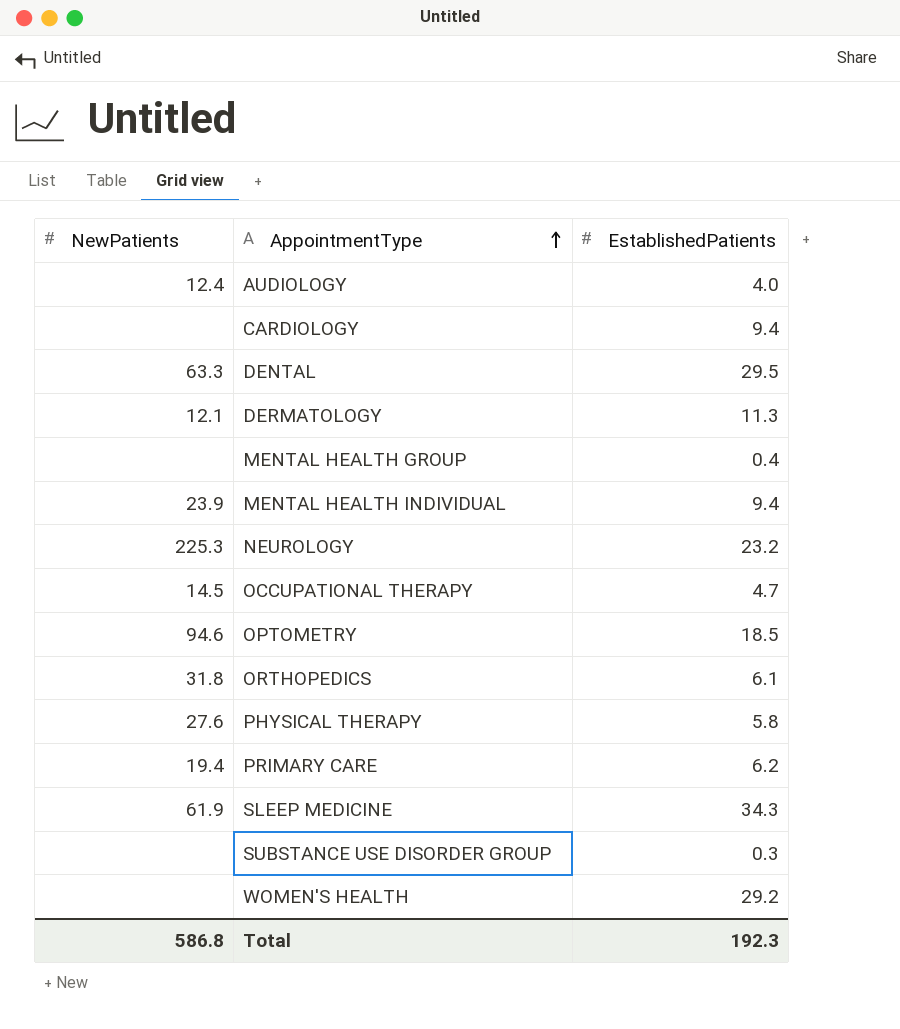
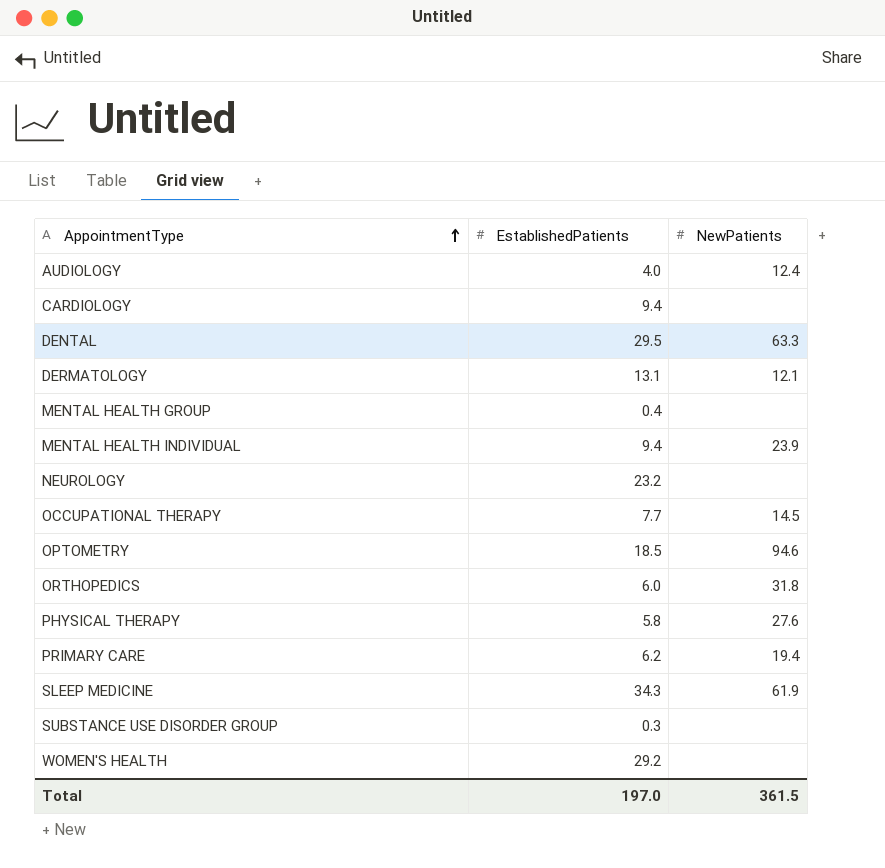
column NewPatients | position: 1 -> 3
DERMATOLOGY | EstablishedPatients: 11.3 -> 13.1
NEUROLOGY | NewPatients: 225.3 -> none
OCCUPATIONAL THERAPY | EstablishedPatients: 4.7 -> 7.7
ORTHOPEDICS | EstablishedPatients: 6.1 -> 6.0
Total | EstablishedPatients: 192.3 -> 197.0
Total | NewPatients: 586.8 -> 361.5

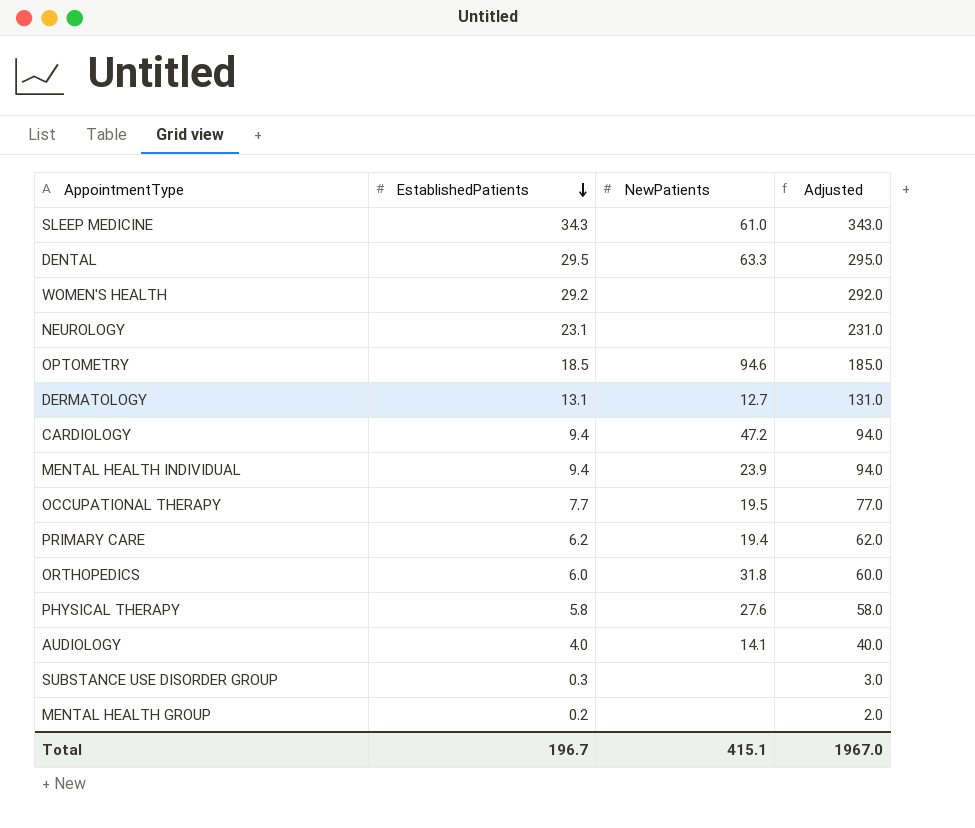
row order: AppointmentType ascending -> EstablishedPatients descending
column Adjusted | formula: none -> [EstablishedPatients] * 10
SLEEP MEDICINE | NewPatients: 61.9 -> 61.0
NEUROLOGY | EstablishedPatients: 23.2 -> 23.1
DERMATOLOGY | NewPatients: 12.1 -> 12.7
CARDIOLOGY | NewPatients: none -> 47.2
OCCUPATIONAL THERAPY | NewPatients: 14.5 -> 19.5
AUDIOLOGY | NewPatients: 12.4 -> 14.1
MENTAL HEALTH GROUP | EstablishedPatients: 0.4 -> 0.2
Total | EstablishedPatients: 197.0 -> 196.7
Total | NewPatients: 361.5 -> 415.1

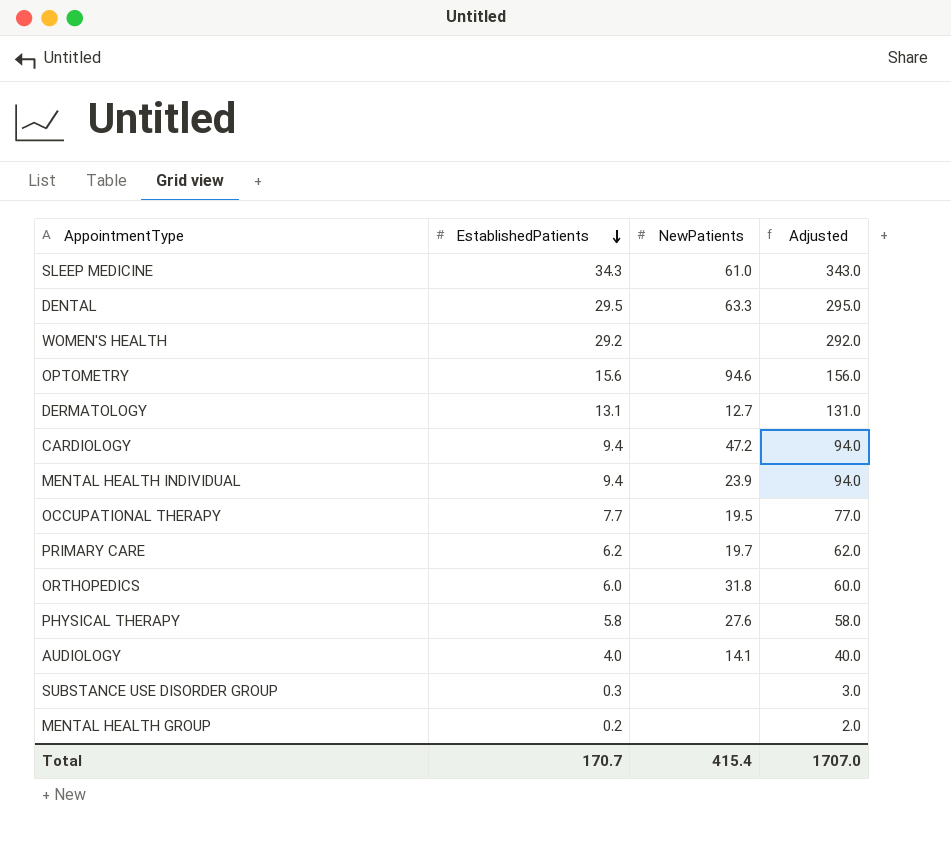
row NEUROLOGY: 23.1 | none | 231.0 -> none
OPTOMETRY | EstablishedPatients: 18.5 -> 15.6
OPTOMETRY | Adjusted: 185.0 -> 156.0
PRIMARY CARE | NewPatients: 19.4 -> 19.7
Total | EstablishedPatients: 196.7 -> 170.7
Total | NewPatients: 415.1 -> 415.4
Total | Adjusted: 1967.0 -> 1707.0

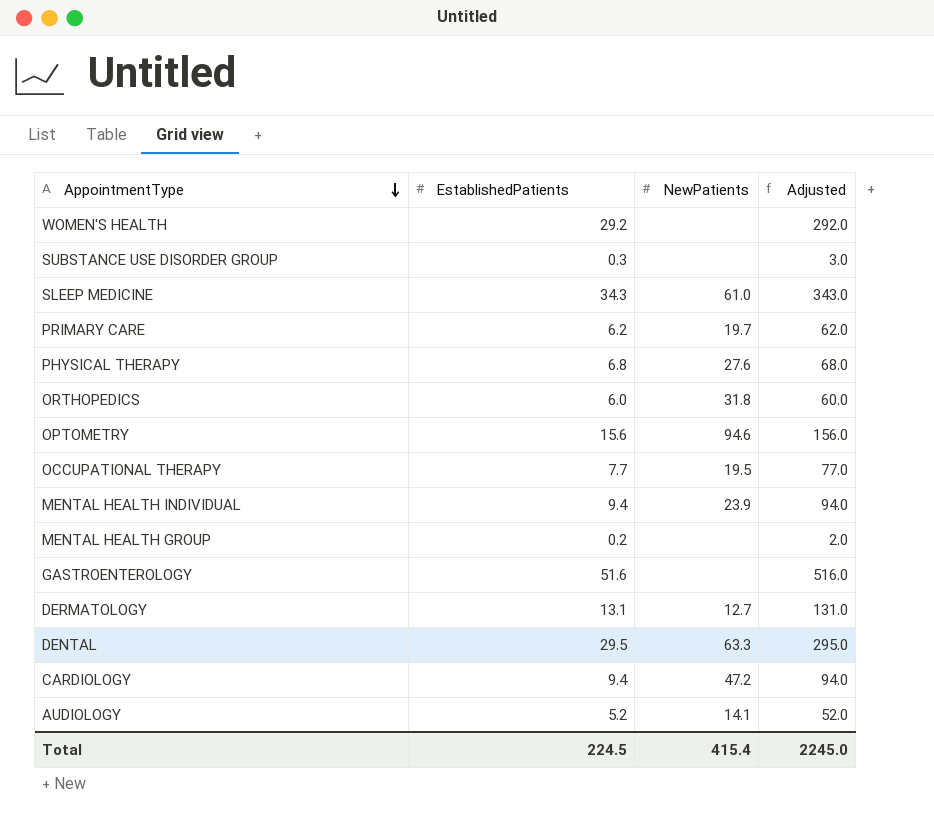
row order: EstablishedPatients descending -> AppointmentType descending
PHYSICAL THERAPY | EstablishedPatients: 5.8 -> 6.8
PHYSICAL THERAPY | Adjusted: 58.0 -> 68.0
row GASTROENTEROLOGY: none -> 51.6 | none | 516.0
AUDIOLOGY | EstablishedPatients: 4.0 -> 5.2
AUDIOLOGY | Adjusted: 40.0 -> 52.0
Total | EstablishedPatients: 170.7 -> 224.5
Total | Adjusted: 1707.0 -> 2245.0

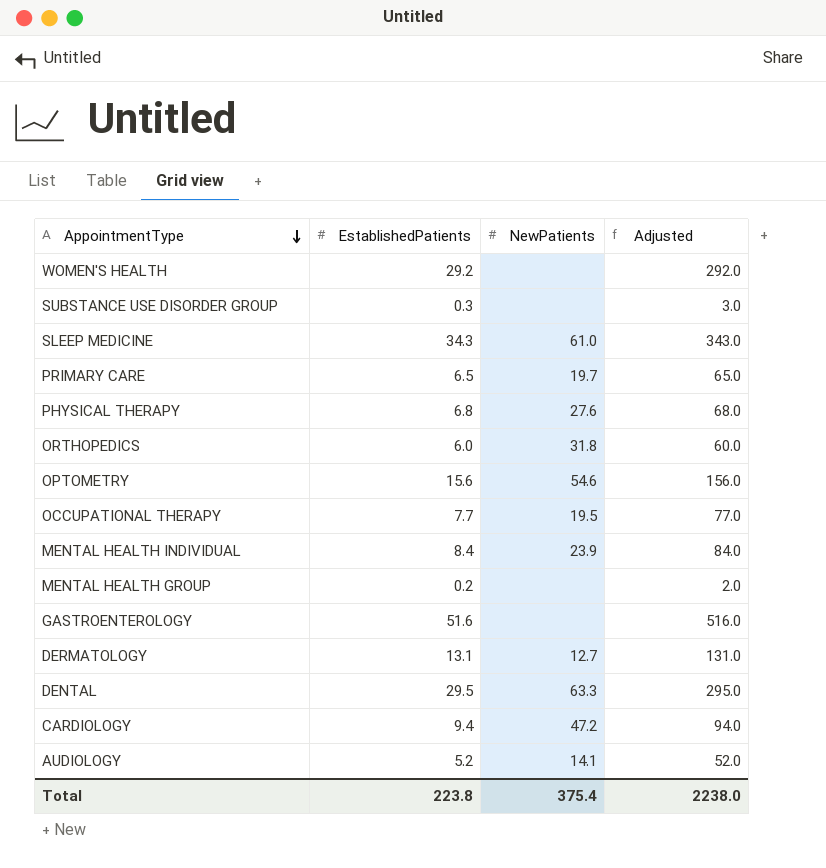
PRIMARY CARE | EstablishedPatients: 6.2 -> 6.5
PRIMARY CARE | Adjusted: 62.0 -> 65.0
OPTOMETRY | NewPatients: 94.6 -> 54.6
MENTAL HEALTH INDIVIDUAL | EstablishedPatients: 9.4 -> 8.4
MENTAL HEALTH INDIVIDUAL | Adjusted: 94.0 -> 84.0
Total | EstablishedPatients: 224.5 -> 223.8
Total | NewPatients: 415.4 -> 375.4
Total | Adjusted: 2245.0 -> 2238.0

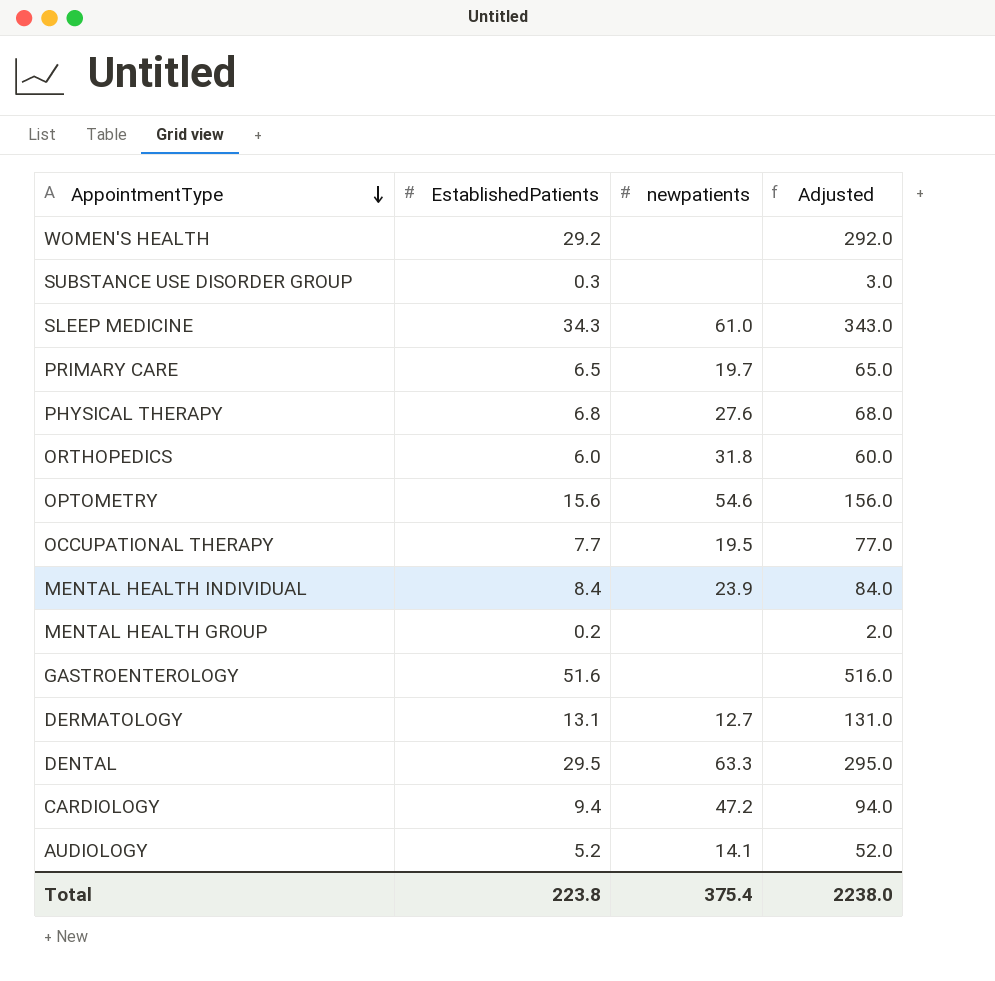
column name: NewPatients -> newpatients

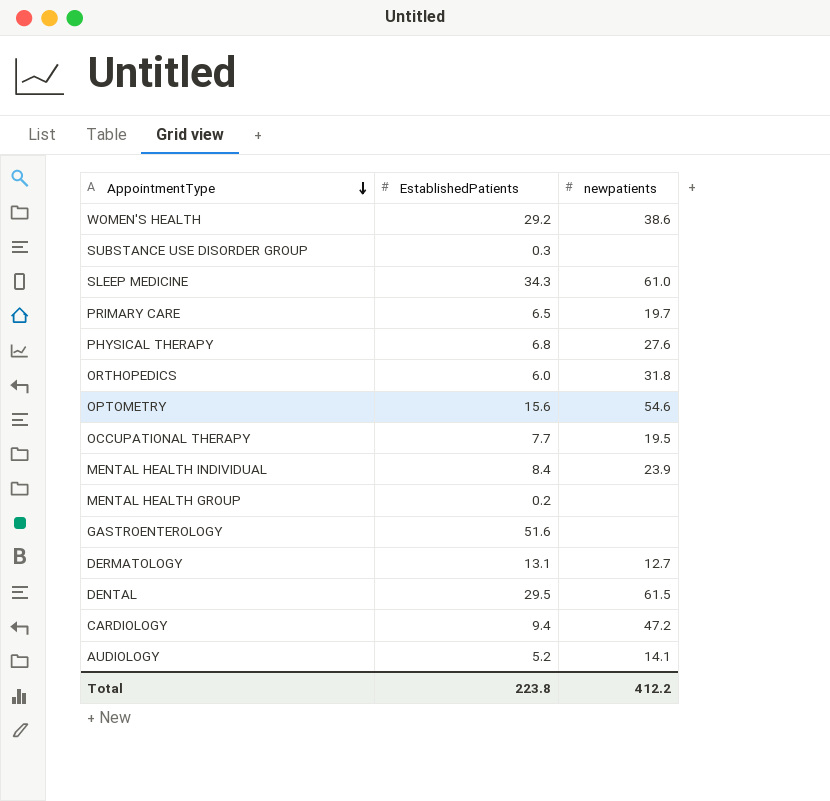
column Adjusted | formula: [EstablishedPatients] * 10 -> none
WOMEN'S HEALTH | newpatients: none -> 38.6
DENTAL | newpatients: 63.3 -> 61.5
Total | newpatients: 375.4 -> 412.2

